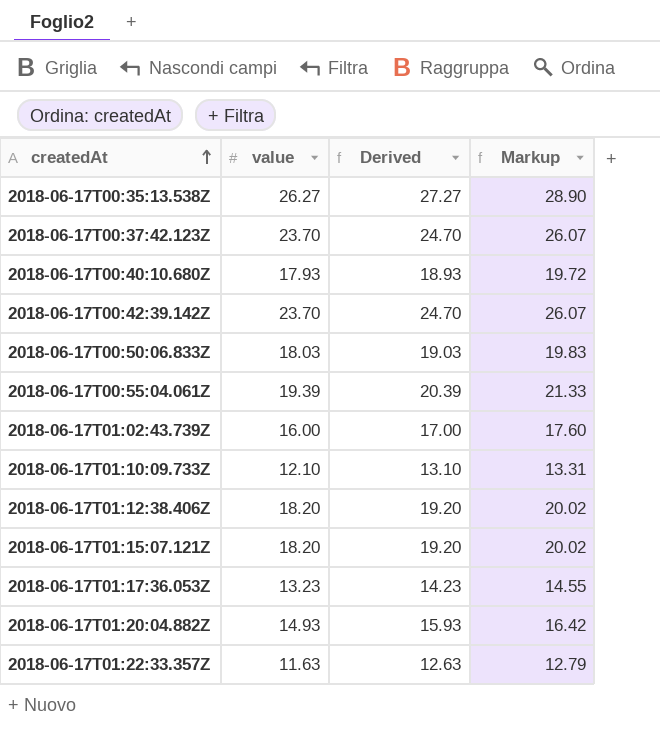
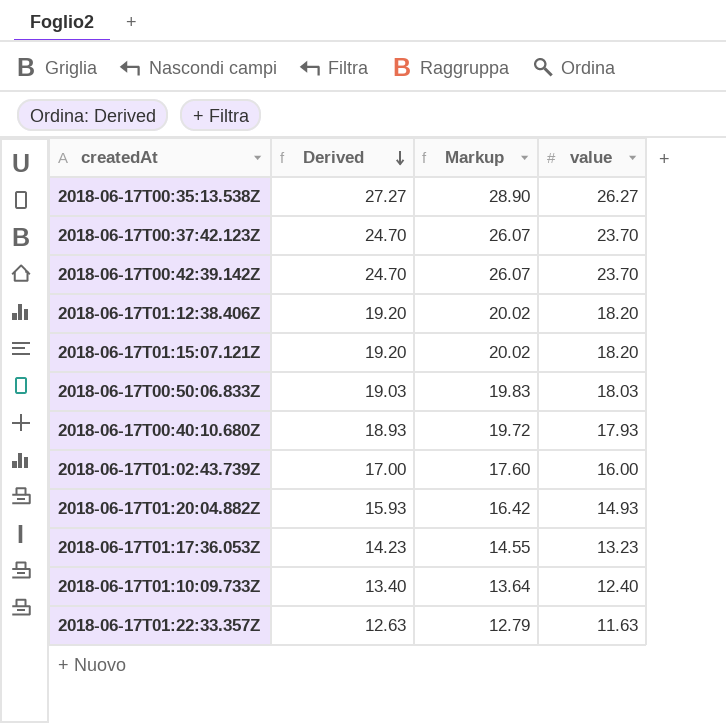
row order: createdAt ascending -> Derived descending
column value | position: 2 -> 4
row 2018-06-17T00:55:04.061Z: 19.39 | 20.39 | 21.33 -> none
2018-06-17T01:10:09.733Z | Derived: 13.10 -> 13.40
2018-06-17T01:10:09.733Z | Markup: 13.31 -> 13.64
2018-06-17T01:10:09.733Z | value: 12.10 -> 12.40

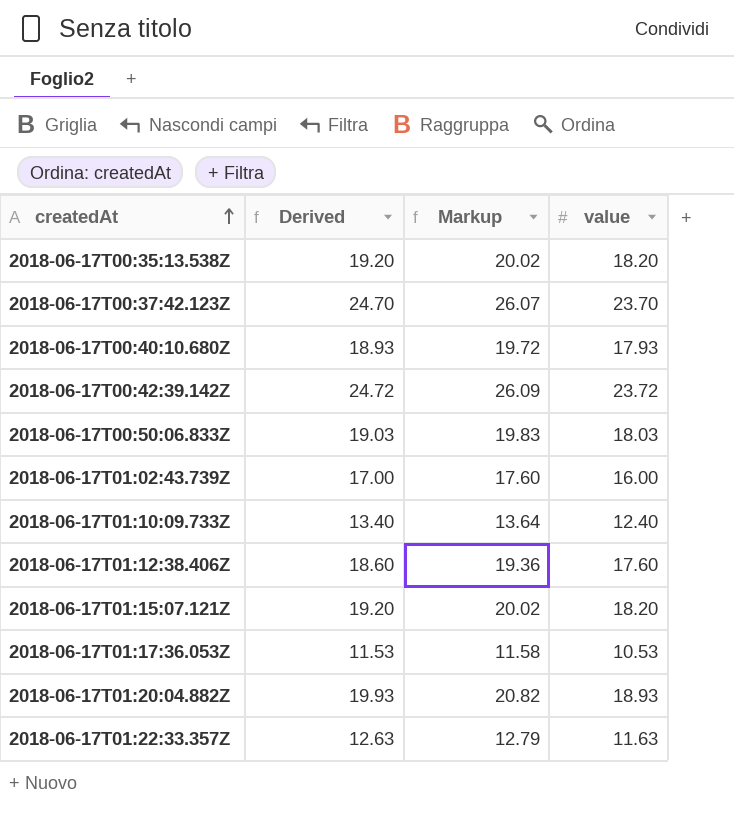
row order: Derived descending -> createdAt ascending
2018-06-17T00:35:13.538Z | Derived: 27.27 -> 19.20
2018-06-17T00:35:13.538Z | Markup: 28.90 -> 20.02
2018-06-17T00:35:13.538Z | value: 26.27 -> 18.20
2018-06-17T00:42:39.142Z | Derived: 24.70 -> 24.72
2018-06-17T00:42:39.142Z | Markup: 26.07 -> 26.09
2018-06-17T00:42:39.142Z | value: 23.70 -> 23.72
2018-06-17T01:12:38.406Z | Derived: 19.20 -> 18.60
2018-06-17T01:12:38.406Z | Markup: 20.02 -> 19.36
2018-06-17T01:12:38.406Z | value: 18.20 -> 17.60
2018-06-17T01:17:36.053Z | Derived: 14.23 -> 11.53
2018-06-17T01:17:36.053Z | Markup: 14.55 -> 11.58
2018-06-17T01:17:36.053Z | value: 13.23 -> 10.53
2018-06-17T01:20:04.882Z | Derived: 15.93 -> 19.93
2018-06-17T01:20:04.882Z | Markup: 16.42 -> 20.82
2018-06-17T01:20:04.882Z | value: 14.93 -> 18.93

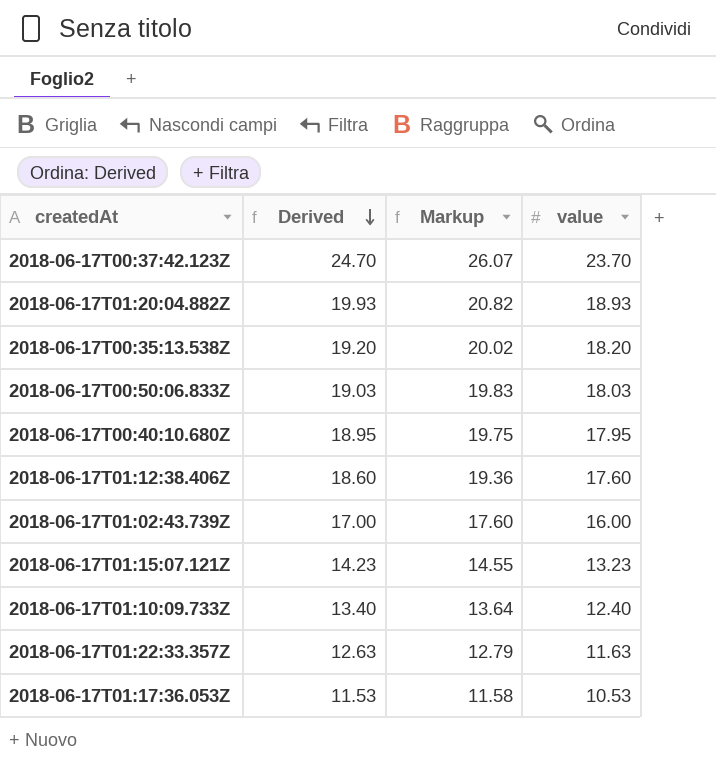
row order: createdAt ascending -> Derived descending
row 2018-06-17T00:42:39.142Z: 24.72 | 26.09 | 23.72 -> none
2018-06-17T00:40:10.680Z | Derived: 18.93 -> 18.95
2018-06-17T00:40:10.680Z | Markup: 19.72 -> 19.75
2018-06-17T00:40:10.680Z | value: 17.93 -> 17.95
2018-06-17T01:15:07.121Z | Derived: 19.20 -> 14.23
2018-06-17T01:15:07.121Z | Markup: 20.02 -> 14.55
2018-06-17T01:15:07.121Z | value: 18.20 -> 13.23

